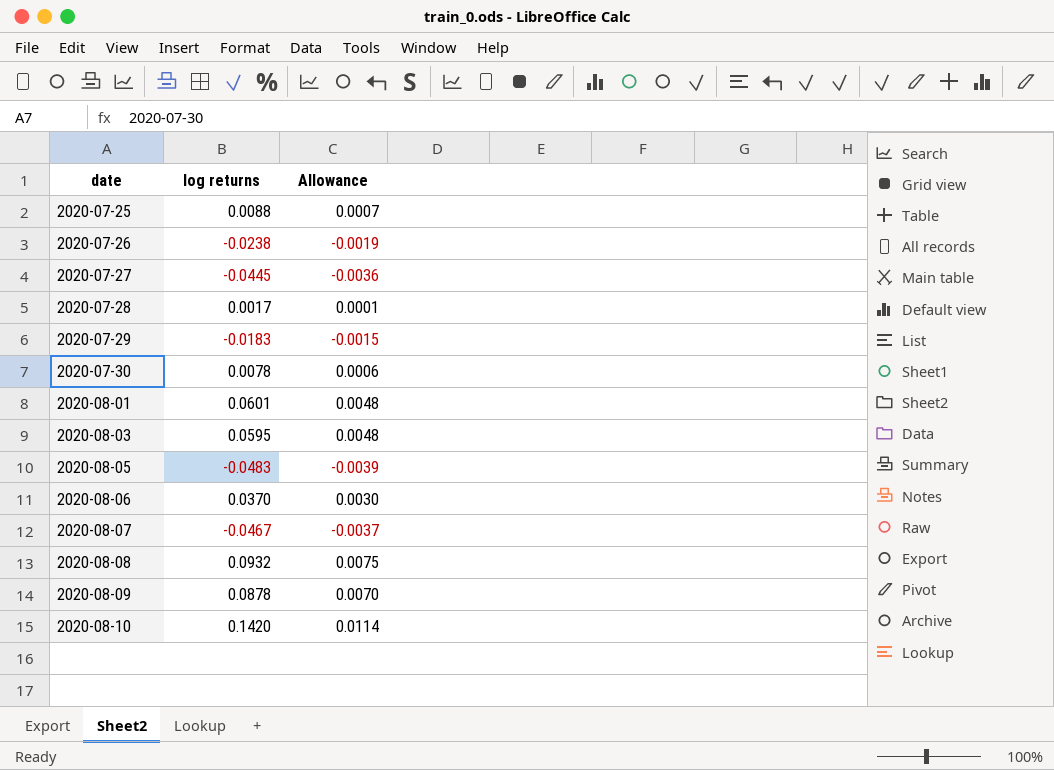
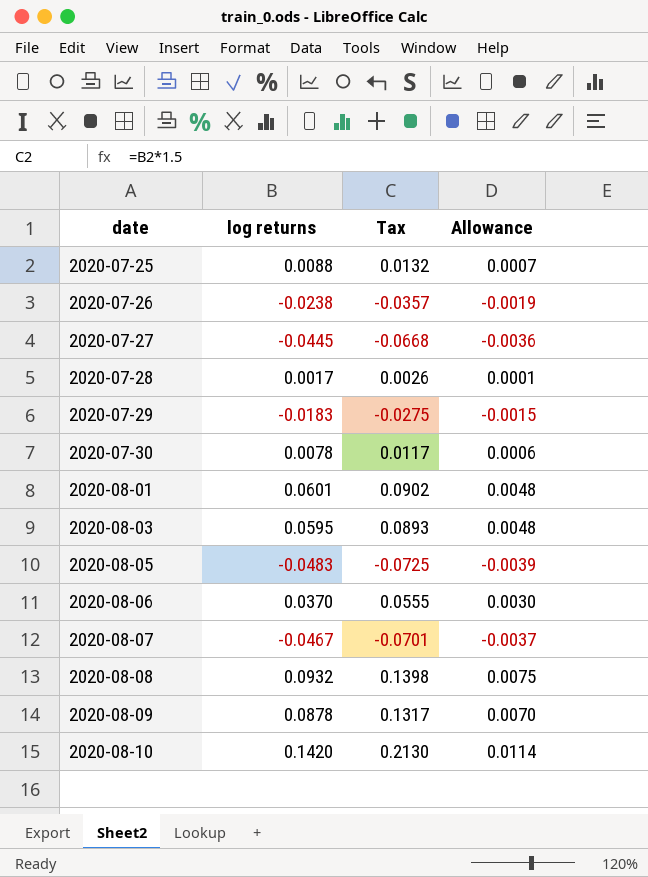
column Tax | formula: none -> [log returns] * 1.5

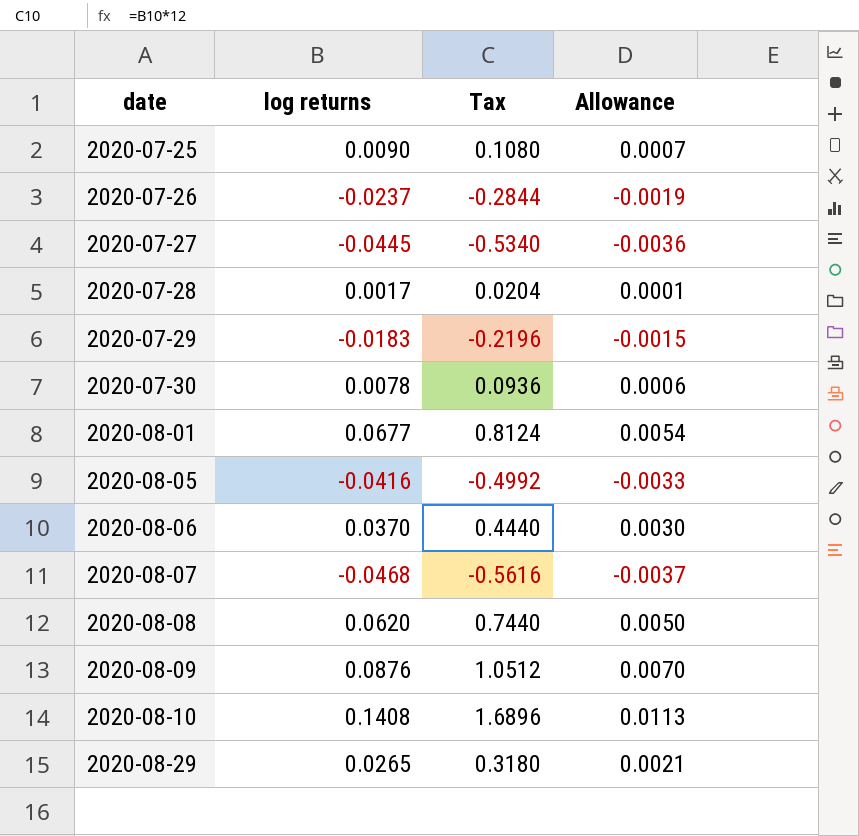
column Tax | formula: [log returns] * 1.5 -> [log returns] * 12
row 2020-08-03: 0.0595 | 0.0893 | 0.0048 -> none
2020-07-25 | log returns: 0.0088 -> 0.0090
2020-07-26 | log returns: -0.0238 -> -0.0237
2020-08-01 | log returns: 0.0601 -> 0.0677
2020-08-01 | Allowance: 0.0048 -> 0.0054
2020-08-05 | log returns: -0.0483 -> -0.0416
2020-08-05 | Allowance: -0.0039 -> -0.0033
2020-08-07 | log returns: -0.0467 -> -0.0468
2020-08-08 | log returns: 0.0932 -> 0.0620
2020-08-08 | Allowance: 0.0075 -> 0.0050
2020-08-09 | log returns: 0.0878 -> 0.0876
2020-08-10 | log returns: 0.1420 -> 0.1408
2020-08-10 | Allowance: 0.0114 -> 0.0113
row 2020-08-29: none -> 0.0265 | 0.3180 | 0.0021

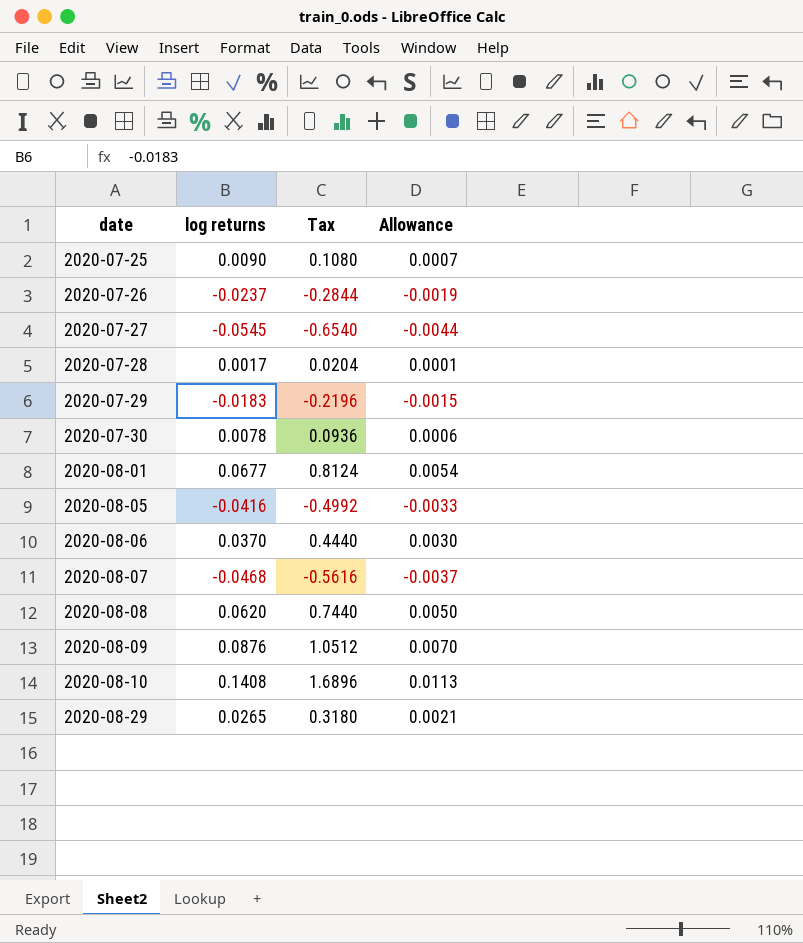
2020-07-27 | log returns: -0.0445 -> -0.0545
2020-07-27 | Tax: -0.5340 -> -0.6540
2020-07-27 | Allowance: -0.0036 -> -0.0044

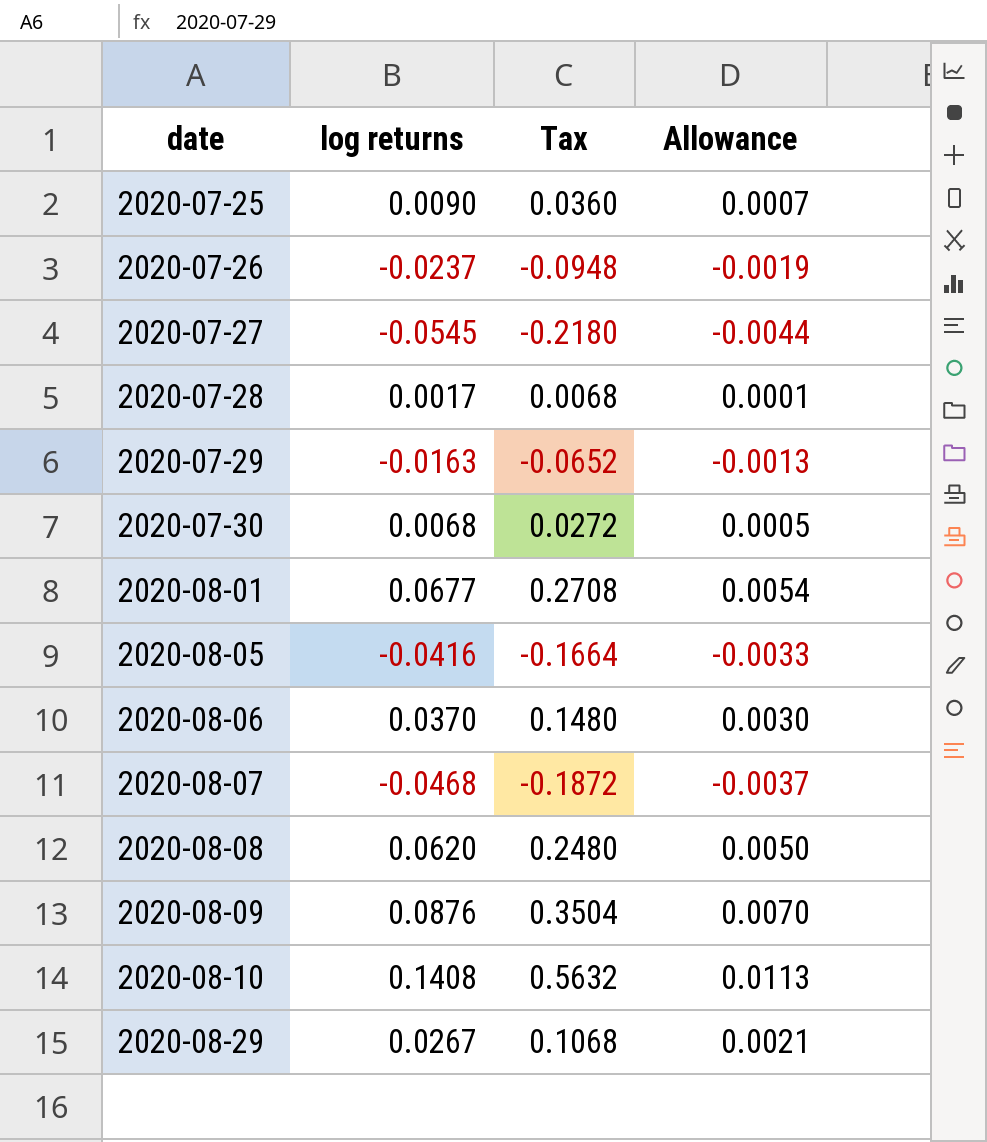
column Tax | formula: [log returns] * 12 -> [log returns] * 4
2020-07-29 | log returns: -0.0183 -> -0.0163
2020-07-29 | Allowance: -0.0015 -> -0.0013
2020-07-30 | log returns: 0.0078 -> 0.0068
2020-07-30 | Allowance: 0.0006 -> 0.0005
2020-08-29 | log returns: 0.0265 -> 0.0267

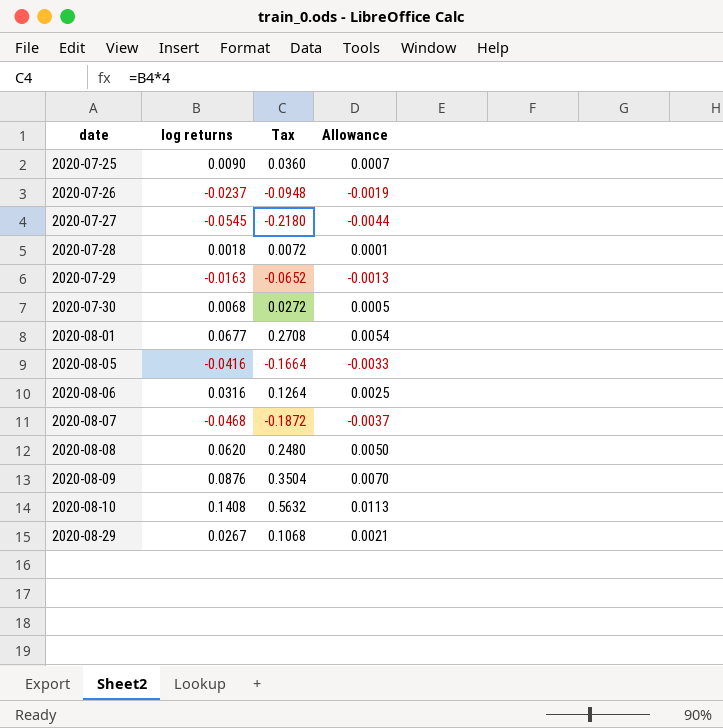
2020-07-28 | log returns: 0.0017 -> 0.0018
2020-07-28 | Tax: 0.0068 -> 0.0072
2020-08-06 | log returns: 0.0370 -> 0.0316
2020-08-06 | Tax: 0.1480 -> 0.1264
2020-08-06 | Allowance: 0.0030 -> 0.0025

